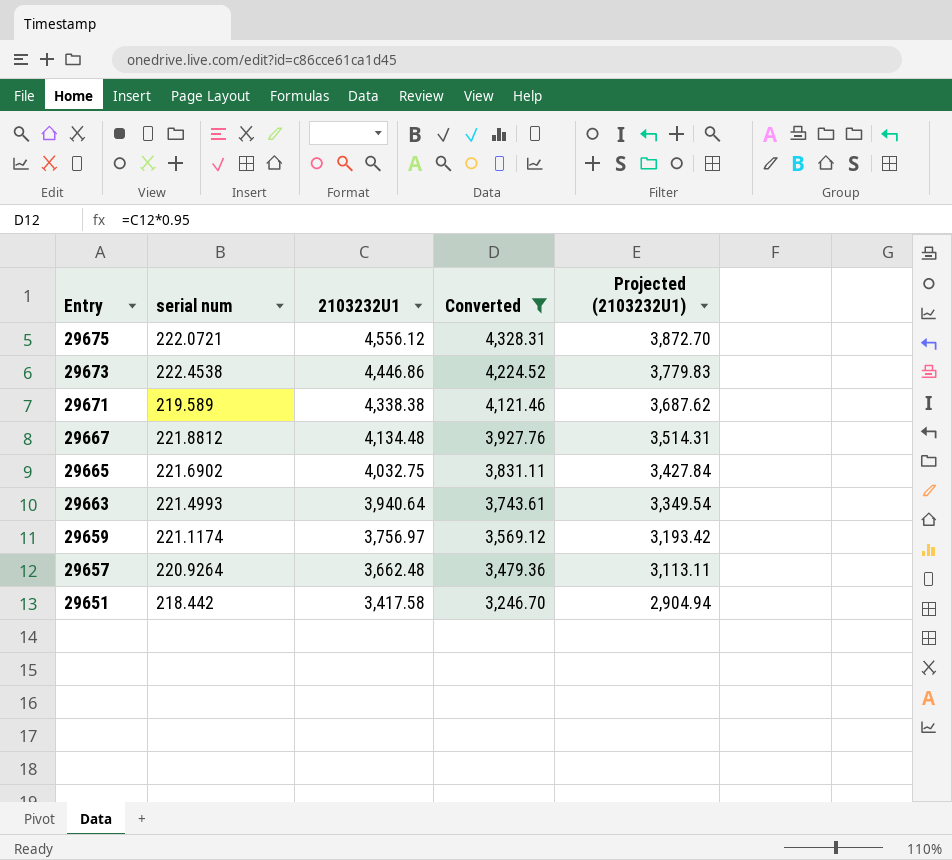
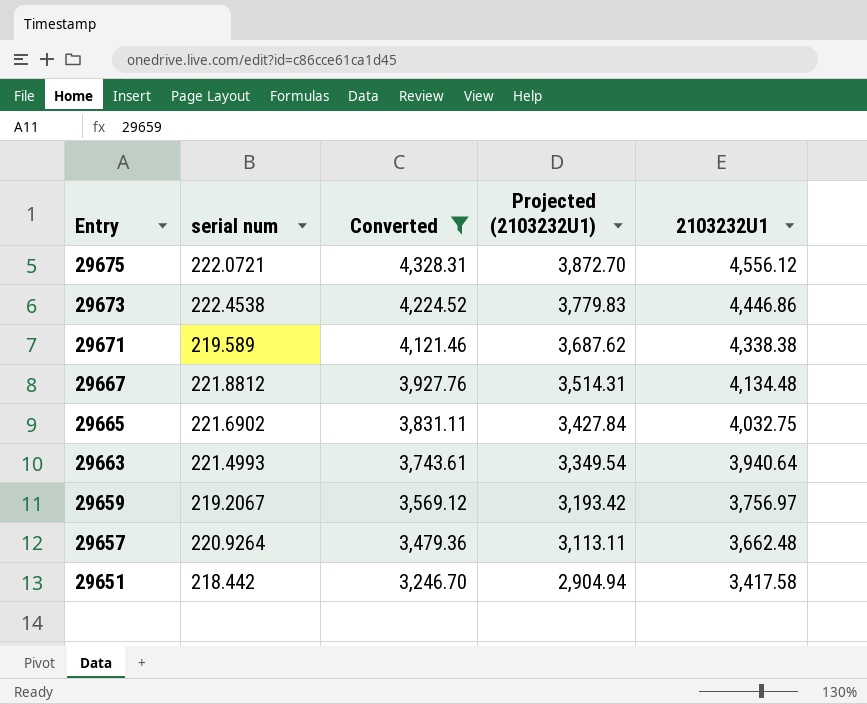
column 2103232U1 | position: 3 -> 5
29659 | serial num: 221.1174 -> 219.2067

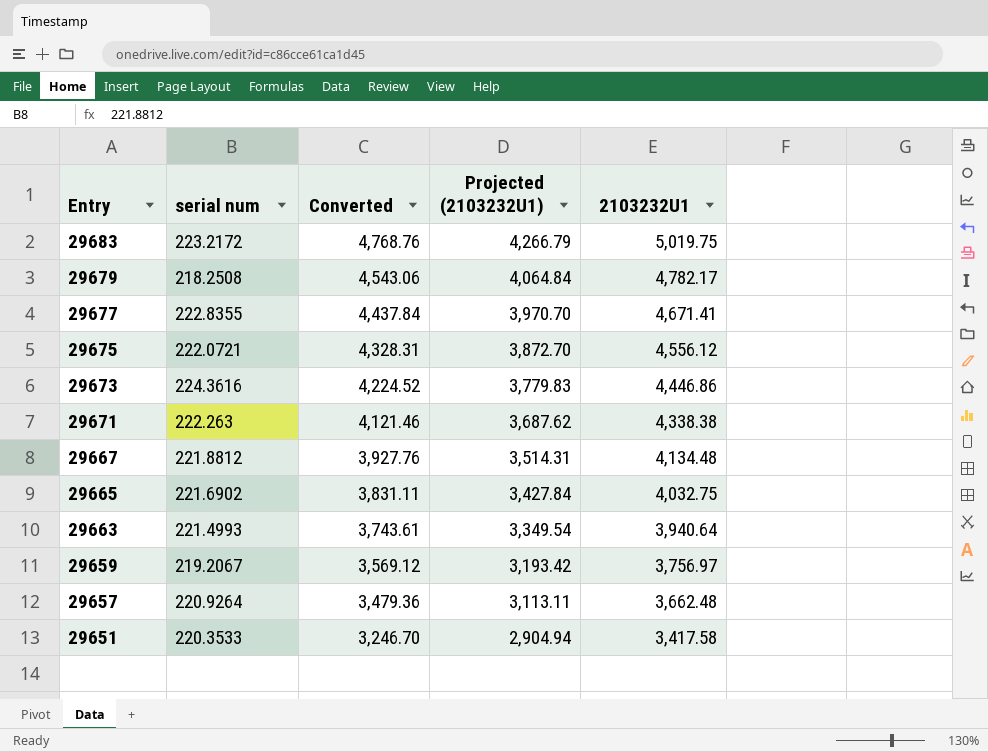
filter: Converted <= 4,328.31 -> none
29673 | serial num: 222.4538 -> 224.3616
29671 | serial num: 219.589 -> 222.263
29651 | serial num: 218.442 -> 220.3533

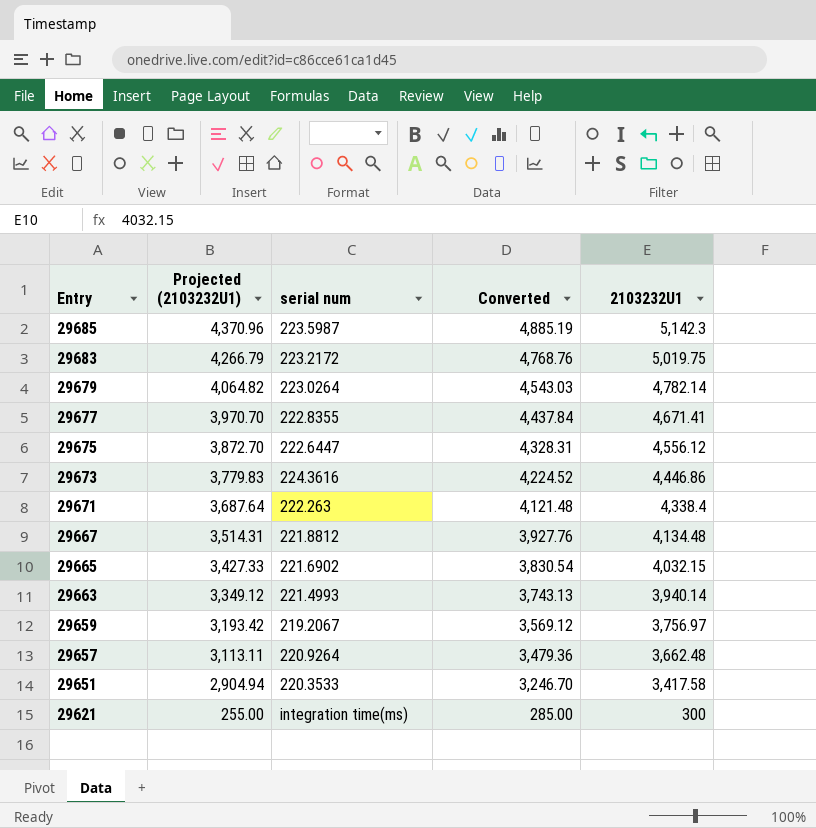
column Projected (2103232U1) | position: 4 -> 2
row 29685: none -> 4,370.96 | 223.5987 | 4,885.19 | 5,142.3
29679 | Projected (2103232U1): 4,064.84 -> 4,064.82
29679 | serial num: 218.2508 -> 223.0264
29679 | Converted: 4,543.06 -> 4,543.03
29679 | 2103232U1: 4,782.17 -> 4,782.14
29675 | serial num: 222.0721 -> 222.6447
29671 | Projected (2103232U1): 3,687.62 -> 3,687.64
29671 | Converted: 4,121.46 -> 4,121.48
29671 | 2103232U1: 4,338.38 -> 4,338.4
29665 | Projected (2103232U1): 3,427.84 -> 3,427.33
29665 | Converted: 3,831.11 -> 3,830.54
29665 | 2103232U1: 4,032.75 -> 4,032.15
29663 | Projected (2103232U1): 3,349.54 -> 3,349.12
29663 | Converted: 3,743.61 -> 3,743.13
29663 | 2103232U1: 3,940.64 -> 3,940.14
row 29621: none -> 255.00 | integration time(ms) | 285.00 | 300

